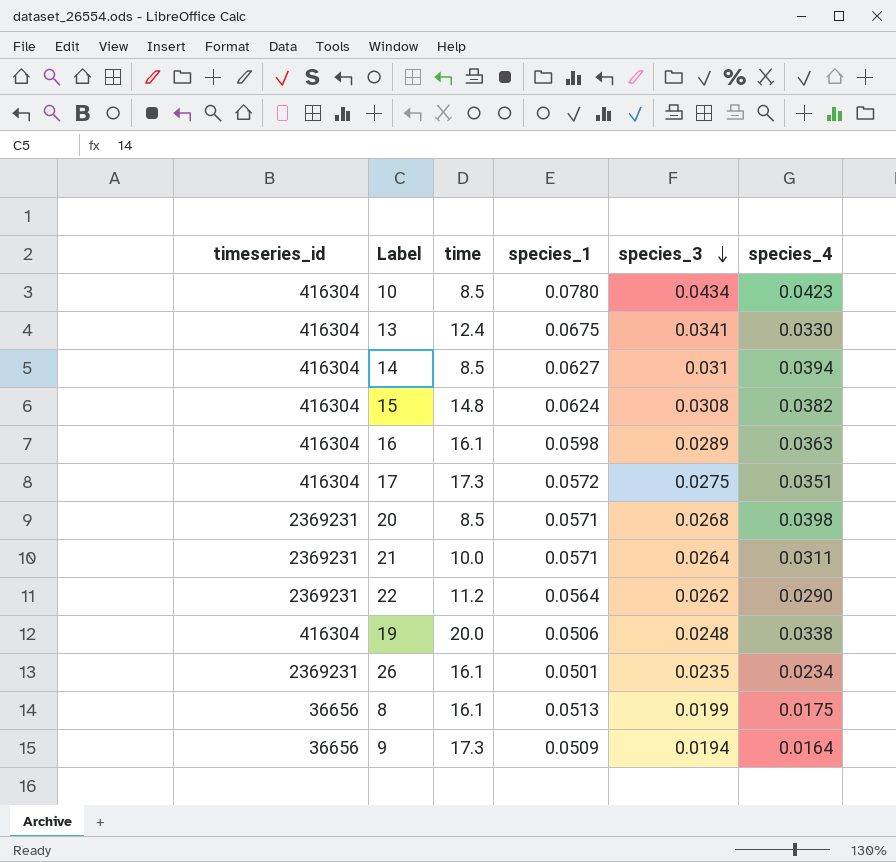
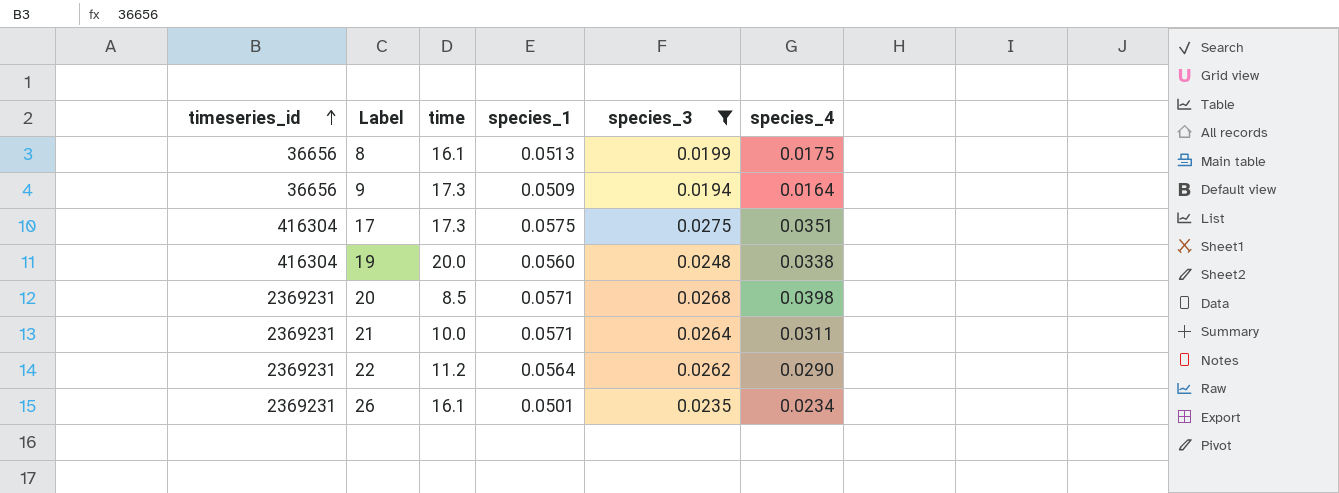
filter: none -> species_3 <= 0.0275
row order: species_3 descending -> timeseries_id ascending
17 | species_1: 0.0572 -> 0.0575
19 | species_1: 0.0506 -> 0.0560

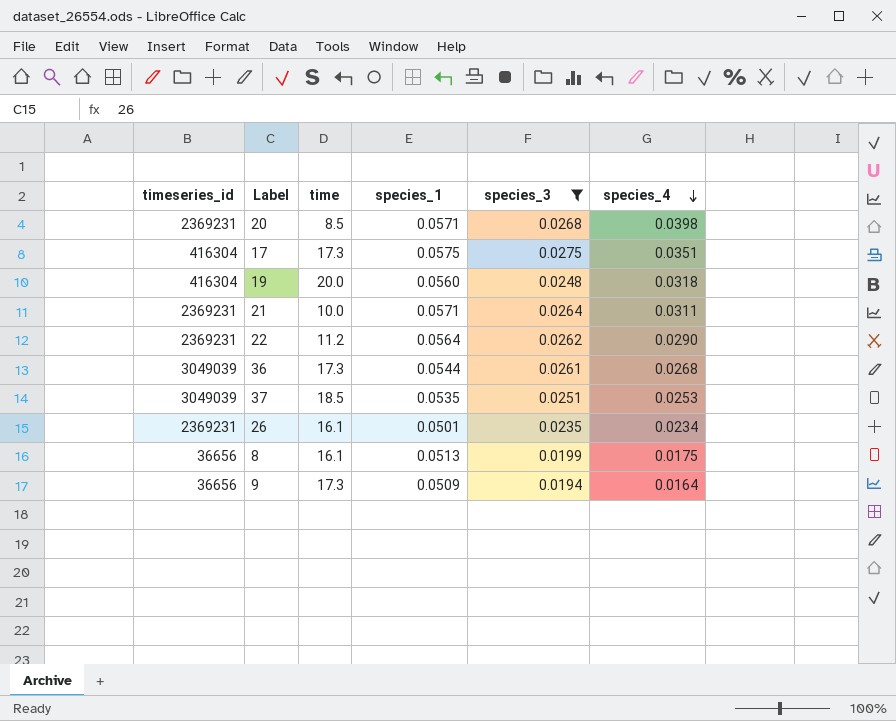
row order: timeseries_id ascending -> species_4 descending
19 | species_4: 0.0338 -> 0.0318
row 36: none -> 3049039 | 17.3 | 0.0544 | 0.0261 | 0.0268
row 37: none -> 3049039 | 18.5 | 0.0535 | 0.0251 | 0.0253

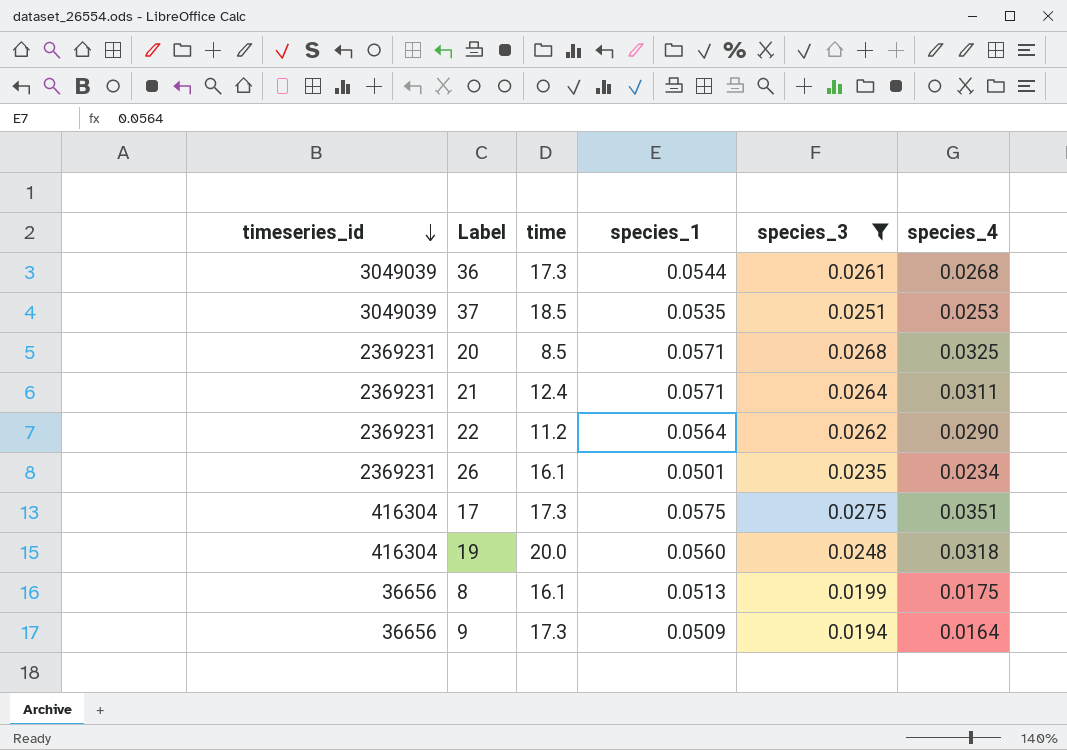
row order: species_4 descending -> timeseries_id descending
20 | species_4: 0.0398 -> 0.0325
21 | time: 10.0 -> 12.4

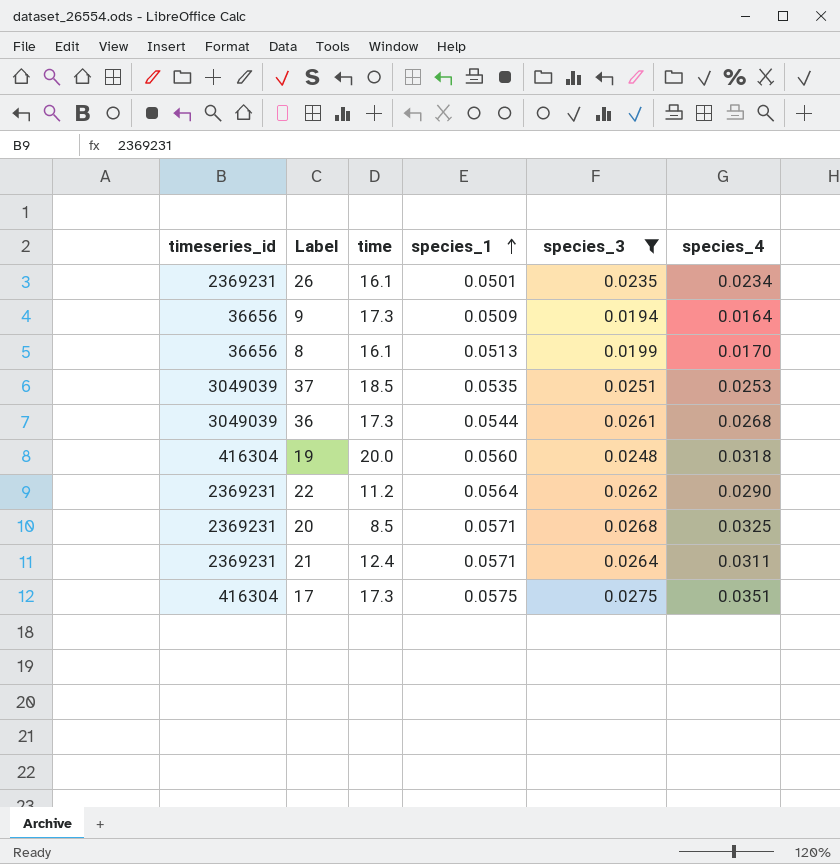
row order: timeseries_id descending -> species_1 ascending
8 | species_4: 0.0175 -> 0.0170

